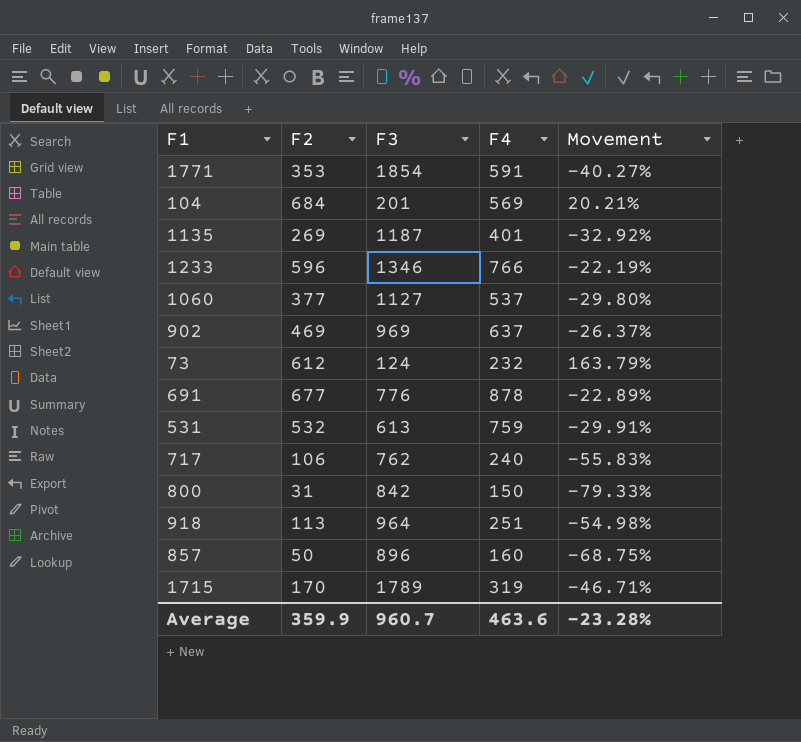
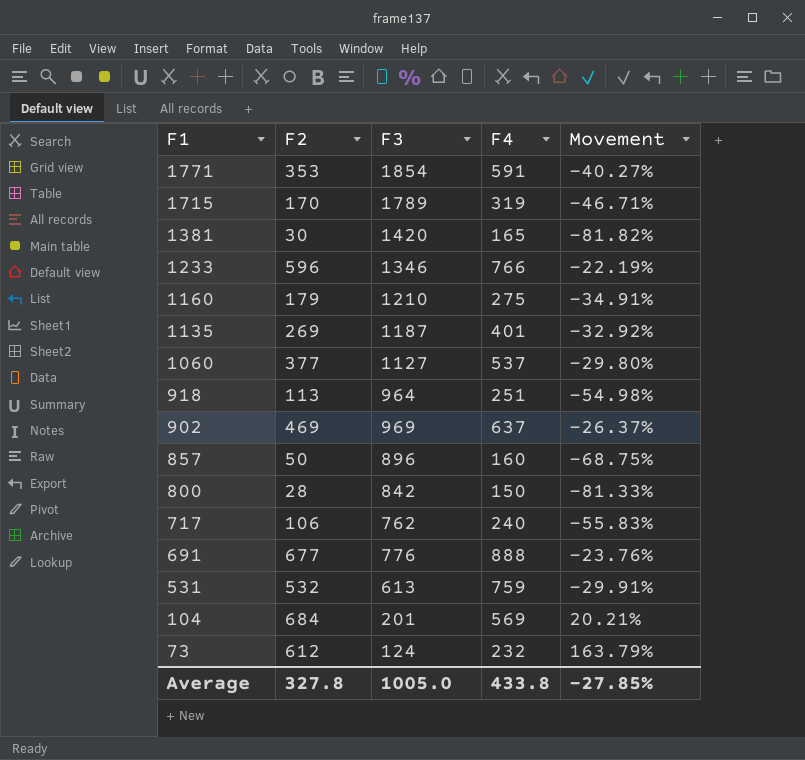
row order: none -> F1 descending
row 1381: none -> 30 | 1420 | 165 | -81.82%
row 1160: none -> 179 | 1210 | 275 | -34.91%
800 | F2: 31 -> 28
800 | Movement: -79.33% -> -81.33%
691 | F4: 878 -> 888
691 | Movement: -22.89% -> -23.76%
Average | F2: 359.9 -> 327.8
Average | F3: 960.7 -> 1005.0
Average | F4: 463.6 -> 433.8
Average | Movement: -23.28% -> -27.85%

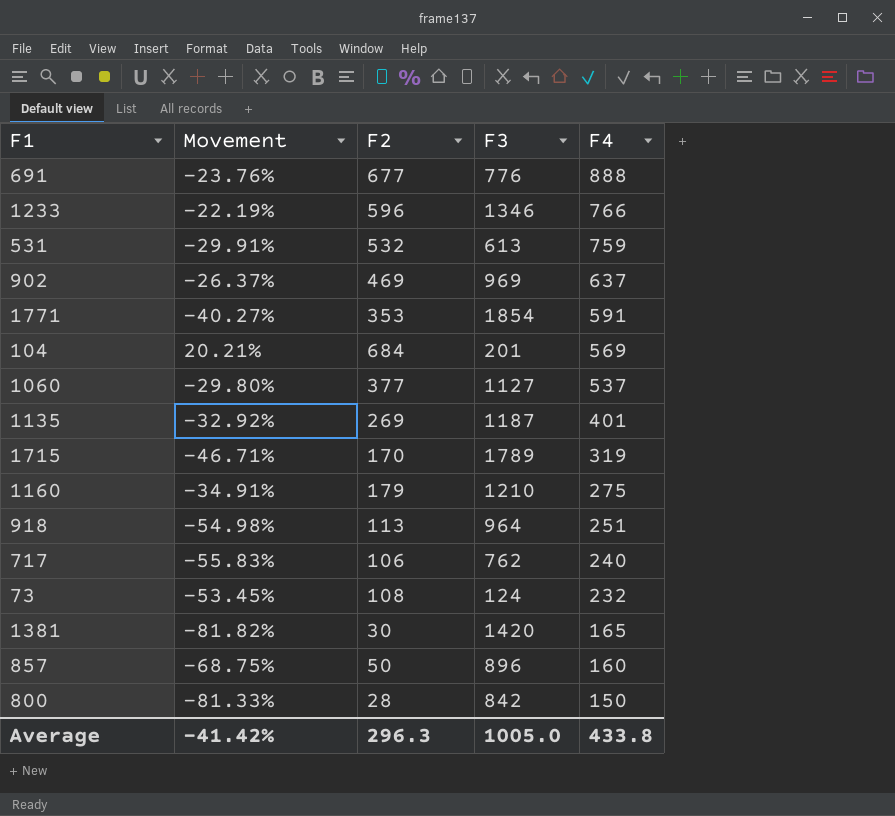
row order: F1 descending -> F4 descending
column Movement | position: 5 -> 2
73 | Movement: 163.79% -> -53.45%
73 | F2: 612 -> 108
Average | Movement: -27.85% -> -41.42%
Average | F2: 327.8 -> 296.3

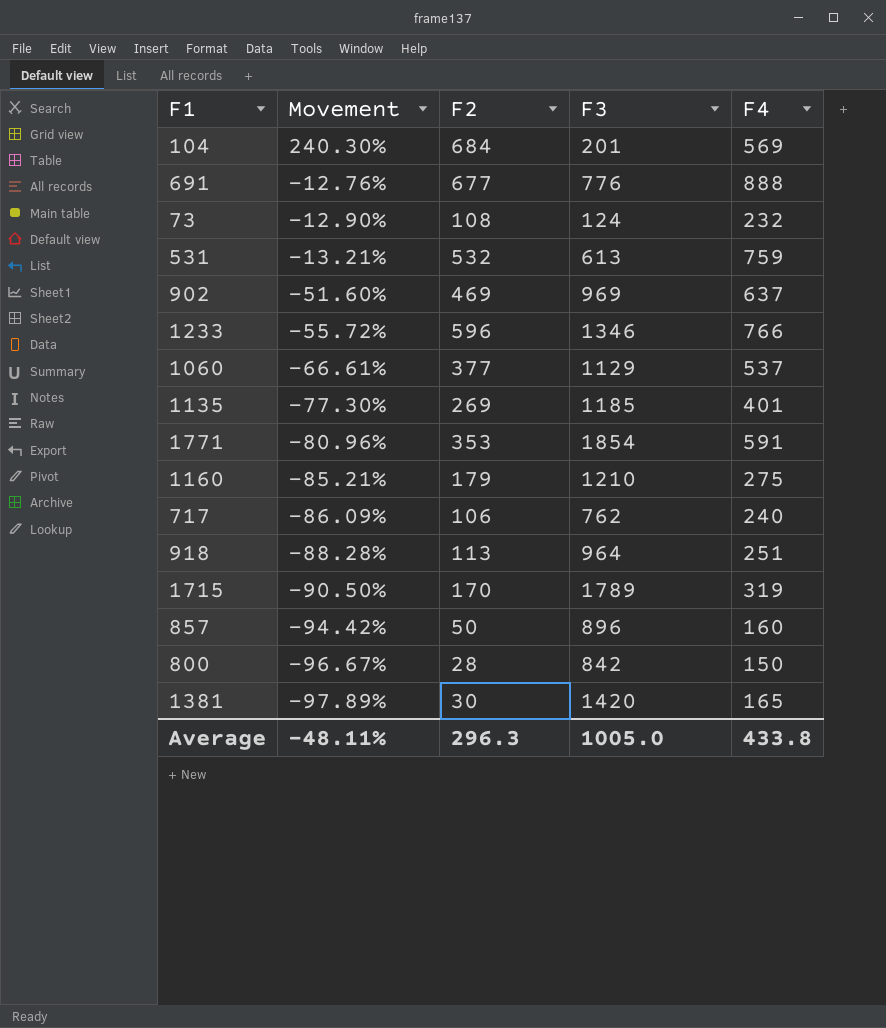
row order: F4 descending -> Movement descending
column Movement | formula: ([F2] - [F4]) / [F4] -> ([F2] - [F3]) / [F3]
1060 | F3: 1127 -> 1129
1135 | F3: 1187 -> 1185
Average | Movement: -41.42% -> -48.11%

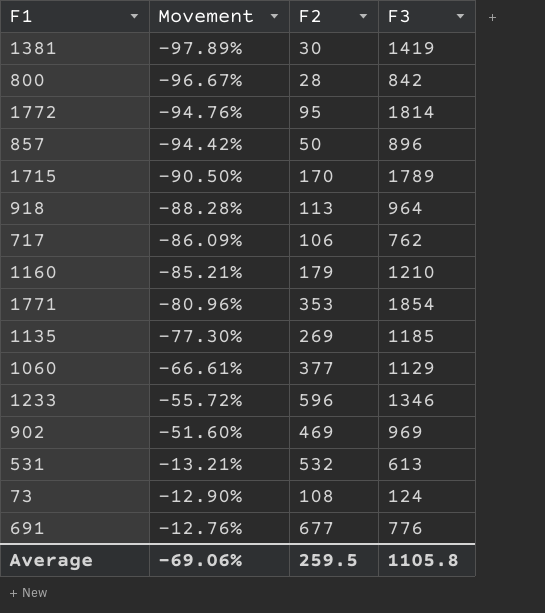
row order: Movement descending -> Movement ascending
column F4 | position: 5 -> none
row 104: 240.30% | 684 | 201 | 569 -> none
1381 | F3: 1420 -> 1419
row 1772: none -> -94.76% | 95 | 1814
Average | Movement: -48.11% -> -69.06%
Average | F2: 296.3 -> 259.5
Average | F3: 1005.0 -> 1105.8

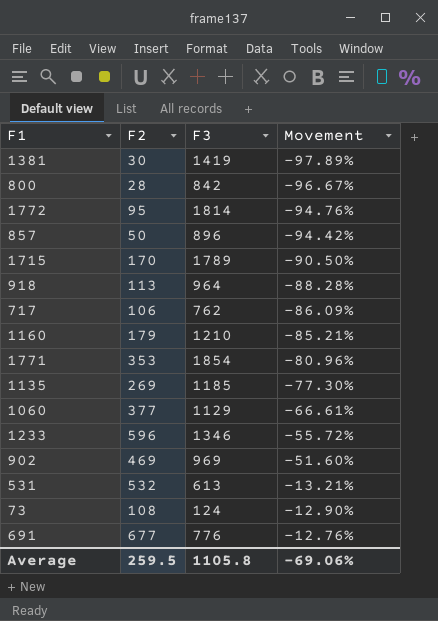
column Movement | position: 2 -> 4

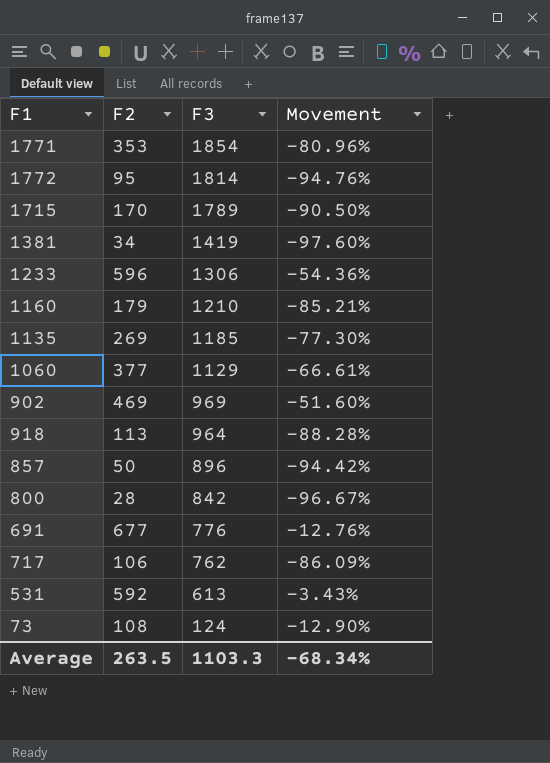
row order: Movement ascending -> F3 descending
1381 | F2: 30 -> 34
1381 | Movement: -97.89% -> -97.60%
1233 | F3: 1346 -> 1306
1233 | Movement: -55.72% -> -54.36%
531 | F2: 532 -> 592
531 | Movement: -13.21% -> -3.43%
Average | F2: 259.5 -> 263.5
Average | F3: 1105.8 -> 1103.3
Average | Movement: -69.06% -> -68.34%

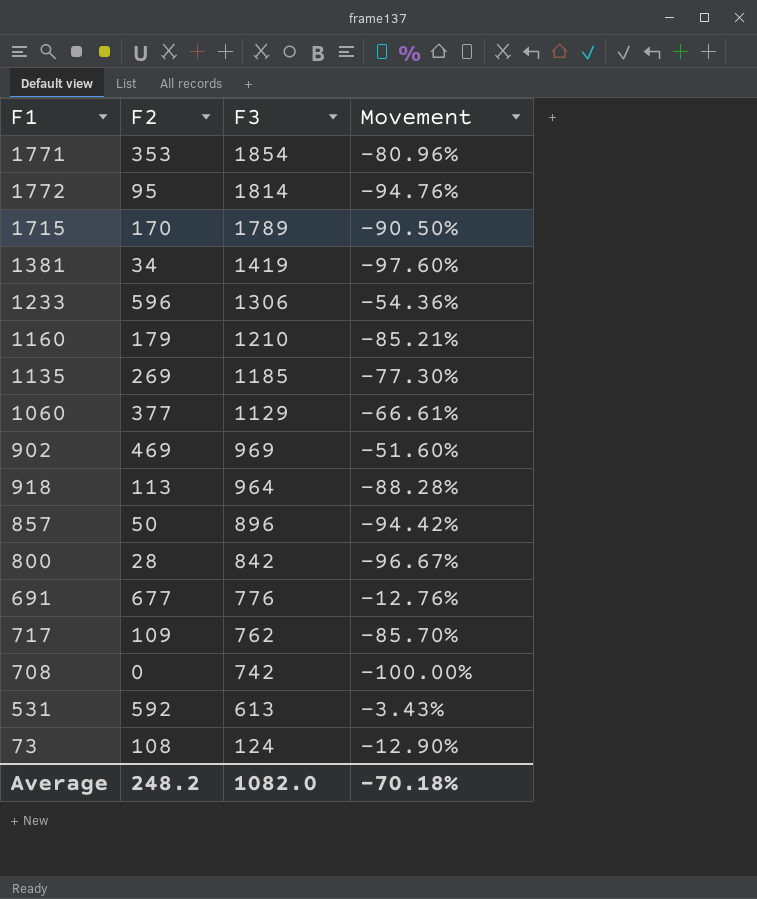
717 | F2: 106 -> 109
717 | Movement: -86.09% -> -85.70%
row 708: none -> 0 | 742 | -100.00%
Average | F2: 263.5 -> 248.2
Average | F3: 1103.3 -> 1082.0
Average | Movement: -68.34% -> -70.18%

